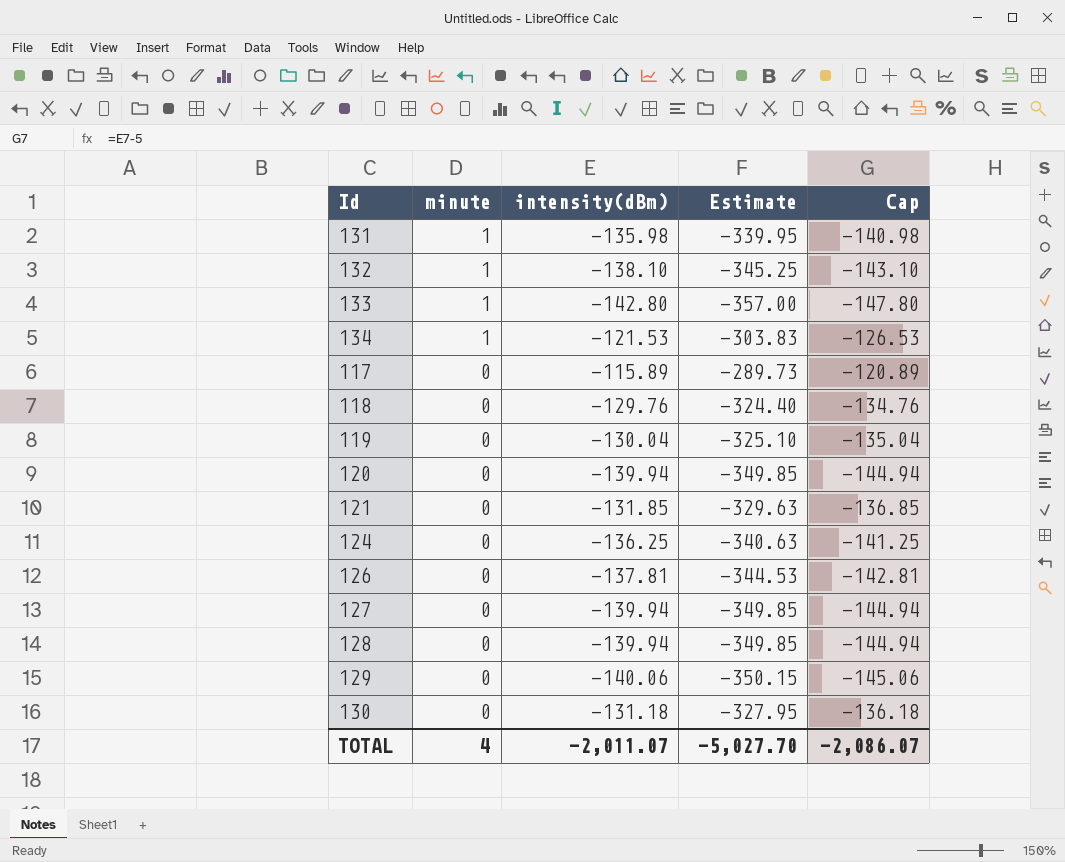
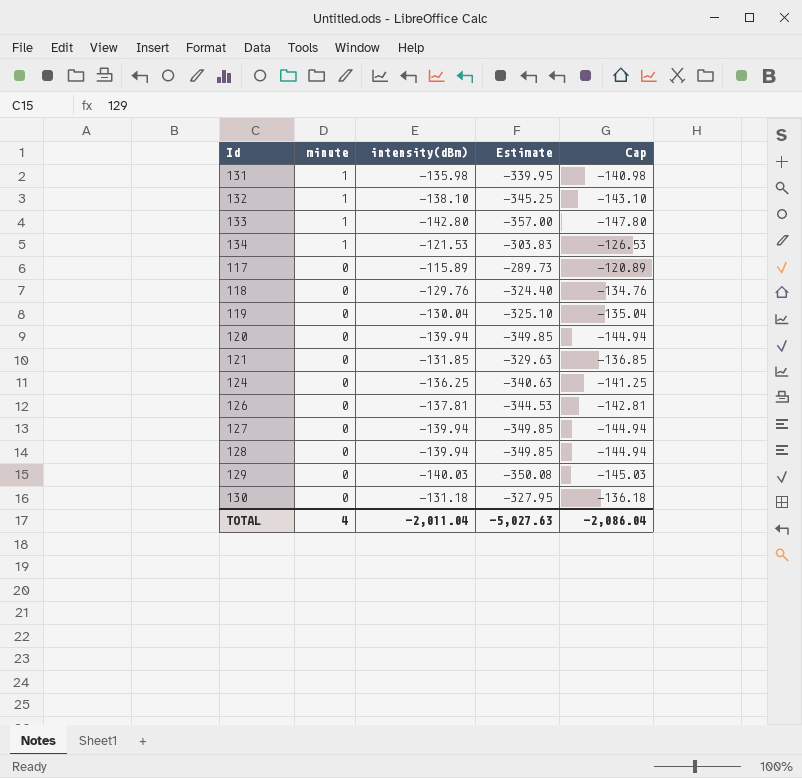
129 | intensity(dBm): -140.06 -> -140.03
129 | Estimate: -350.15 -> -350.08
129 | Cap: -145.06 -> -145.03
TOTAL | intensity(dBm): -2,011.07 -> -2,011.04
TOTAL | Estimate: -5,027.70 -> -5,027.63
TOTAL | Cap: -2,086.07 -> -2,086.04

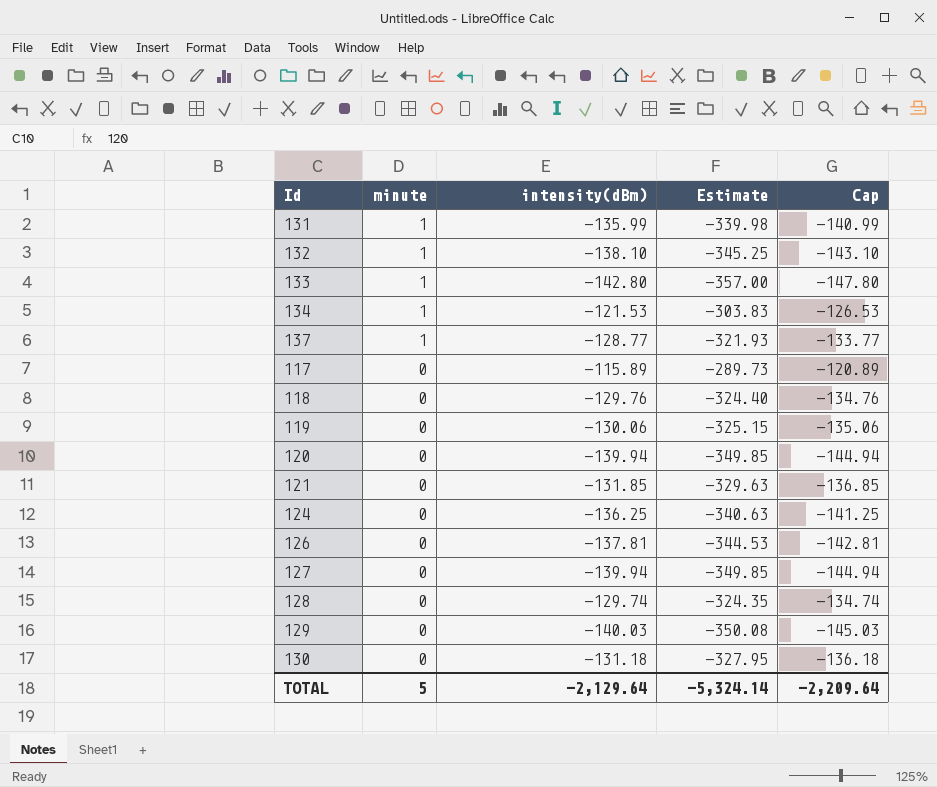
131 | intensity(dBm): -135.98 -> -135.99
131 | Estimate: -339.95 -> -339.98
131 | Cap: -140.98 -> -140.99
row 137: none -> 1 | -128.77 | -321.93 | -133.77
119 | intensity(dBm): -130.04 -> -130.06
119 | Estimate: -325.10 -> -325.15
119 | Cap: -135.04 -> -135.06
128 | intensity(dBm): -139.94 -> -129.74
128 | Estimate: -349.85 -> -324.35
128 | Cap: -144.94 -> -134.74
TOTAL | minute: 4 -> 5
TOTAL | intensity(dBm): -2,011.04 -> -2,129.64
TOTAL | Estimate: -5,027.63 -> -5,324.14
TOTAL | Cap: -2,086.04 -> -2,209.64

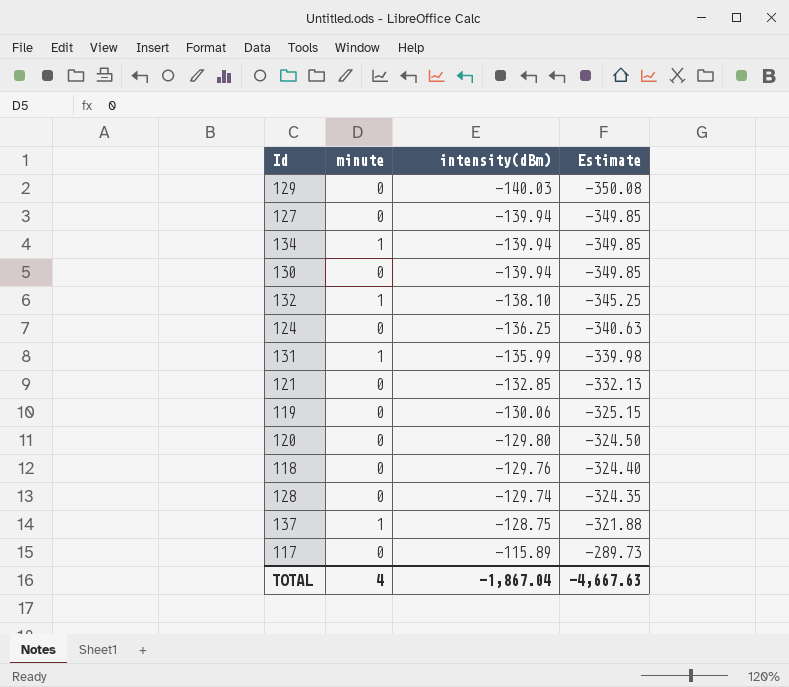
row order: minute descending -> intensity(dBm) ascending
column Cap | formula: [intensity(dBm)] - 5 -> none
row 133: 1 | -142.80 | -357.00 | -147.80 -> none
row 126: 0 | -137.81 | -344.53 | -142.81 -> none
134 | intensity(dBm): -121.53 -> -139.94
134 | Estimate: -303.83 -> -349.85
130 | intensity(dBm): -131.18 -> -139.94
130 | Estimate: -327.95 -> -349.85
121 | intensity(dBm): -131.85 -> -132.85
121 | Estimate: -329.63 -> -332.13
120 | intensity(dBm): -139.94 -> -129.80
120 | Estimate: -349.85 -> -324.50
137 | intensity(dBm): -128.77 -> -128.75
137 | Estimate: -321.93 -> -321.88
TOTAL | minute: 5 -> 4
TOTAL | intensity(dBm): -2,129.64 -> -1,867.04
TOTAL | Estimate: -5,324.14 -> -4,667.63

